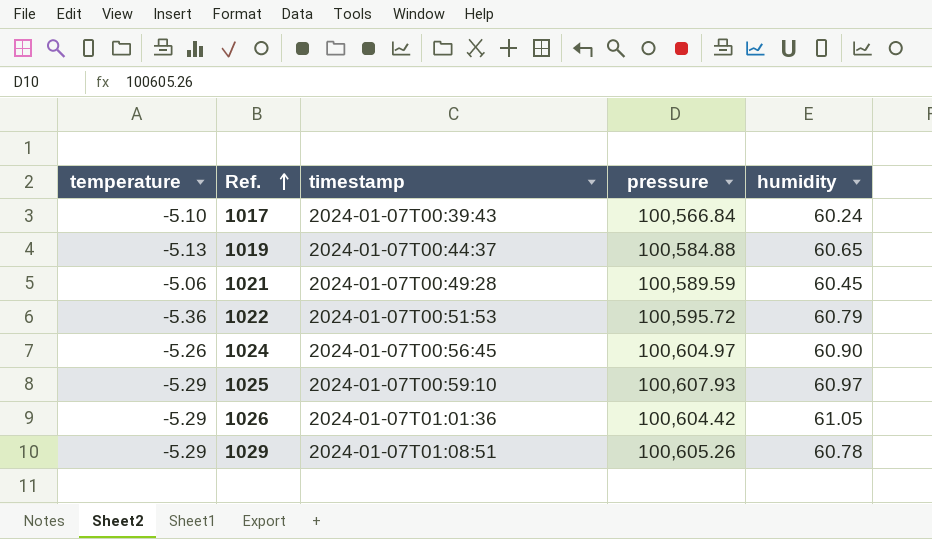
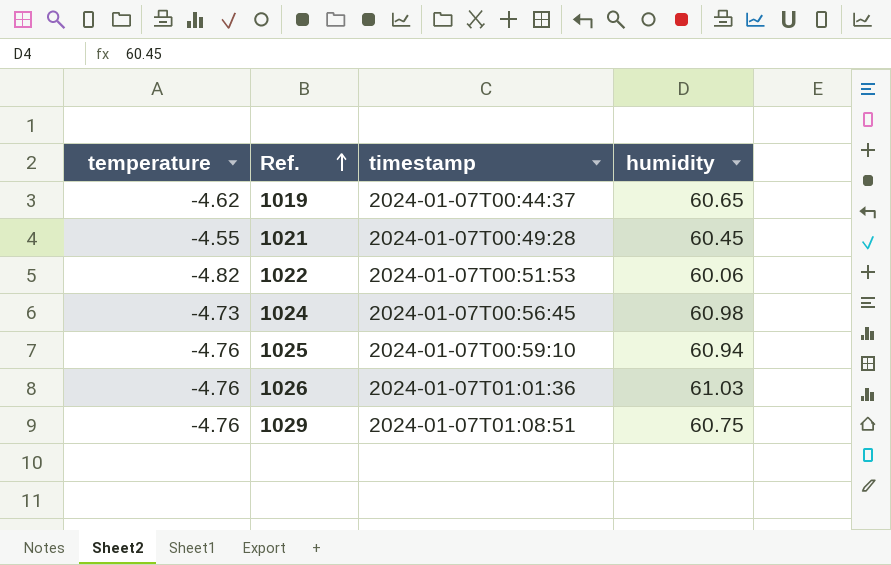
column pressure | position: 4 -> none
row 1017: -5.10 | 2024-01-07T00:39:43 | 100,566.84 | 60.24 -> none
1019 | temperature: -5.13 -> -4.62
1021 | temperature: -5.06 -> -4.55
1022 | temperature: -5.36 -> -4.82
1022 | humidity: 60.79 -> 60.06
1024 | temperature: -5.26 -> -4.73
1024 | humidity: 60.90 -> 60.98
1025 | temperature: -5.29 -> -4.76
1025 | humidity: 60.97 -> 60.94
1026 | temperature: -5.29 -> -4.76
1026 | humidity: 61.05 -> 61.03
1029 | temperature: -5.29 -> -4.76
1029 | humidity: 60.78 -> 60.75

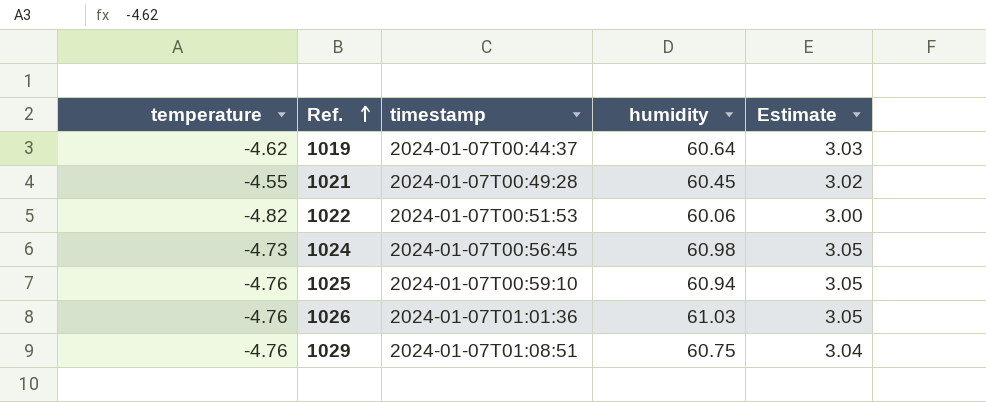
column Estimate | formula: none -> [humidity] * 0.05
1019 | humidity: 60.65 -> 60.64

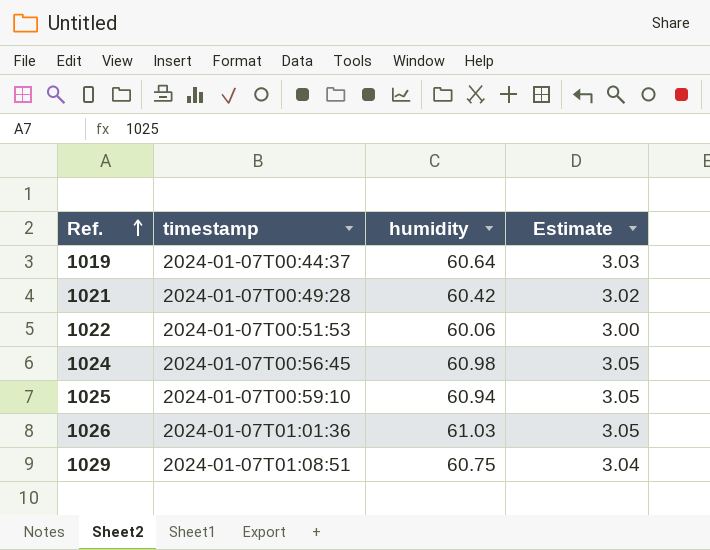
column temperature | position: 1 -> none
1021 | humidity: 60.45 -> 60.42

